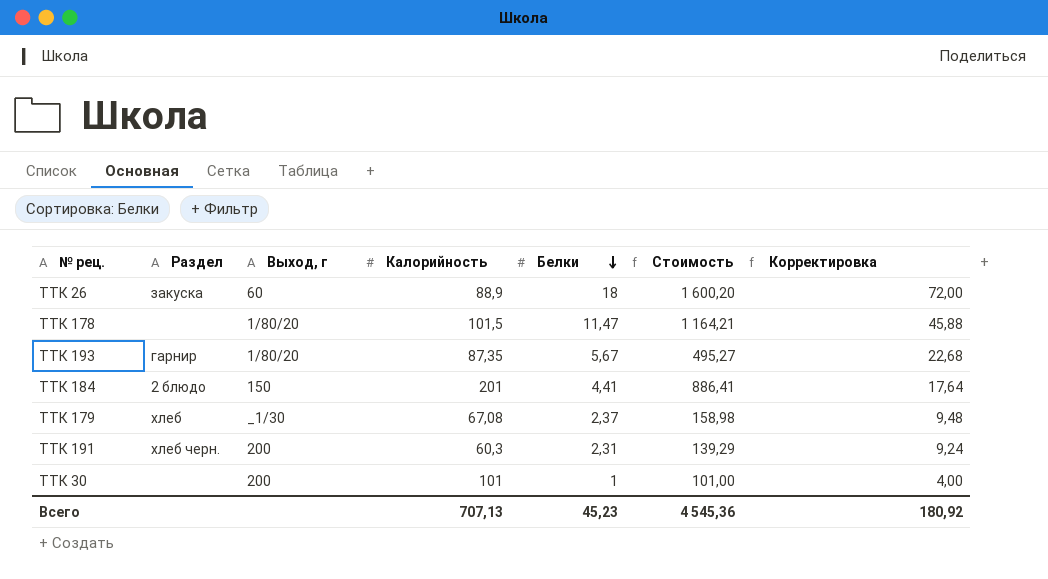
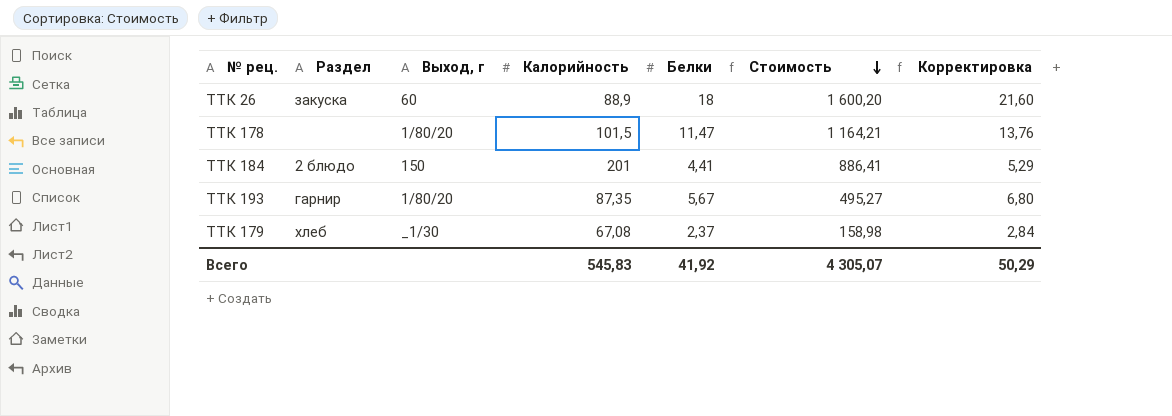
row order: Белки descending -> Стоимость descending
column Корректировка | formula: [Белки] * 4 -> [Белки] * 1,2
row ТТК 191: хлеб черн. | 200 | 60,3 | 2,31 | 139,29 | 9,24 -> none
row ТТК 30: none | 200 | 101 | 1 | 101,00 | 4,00 -> none
Всего | Калорийность: 707,13 -> 545,83
Всего | Белки: 45,23 -> 41,92
Всего | Стоимость: 4 545,36 -> 4 305,07
Всего | Корректировка: 180,92 -> 50,29

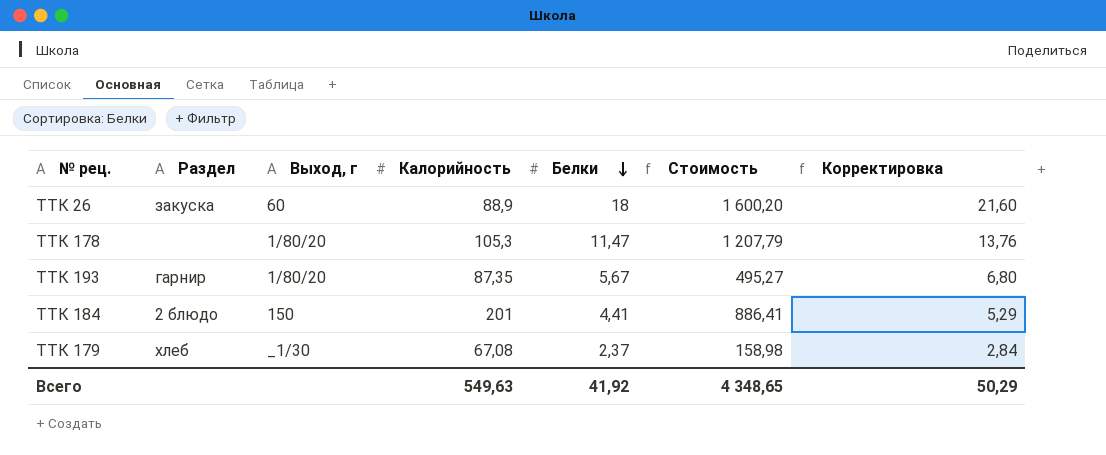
row order: Стоимость descending -> Белки descending
ТТК 178 | Калорийность: 101,5 -> 105,3
ТТК 178 | Стоимость: 1 164,21 -> 1 207,79
Всего | Калорийность: 545,83 -> 549,63
Всего | Стоимость: 4 305,07 -> 4 348,65

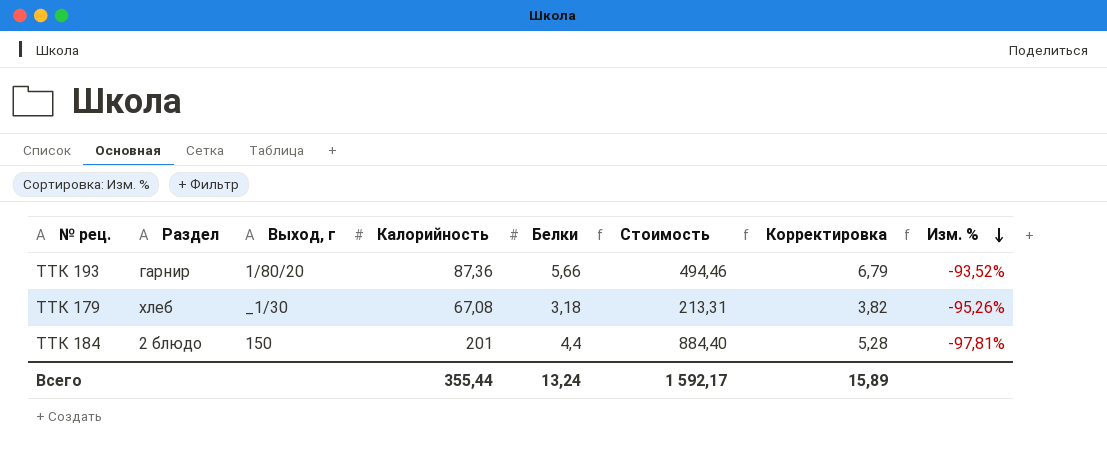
row order: Белки descending -> Изм. % descending
column Изм. % | formula: none -> ([Белки] - [Калорийность]) / [Калорийность]
row ТТК 26: закуска | 60 | 88,9 | 18 | 1 600,20 | 21,60 -> none
row ТТК 178: none | 1/80/20 | 105,3 | 11,47 | 1 207,79 | 13,76 -> none
ТТК 193 | Калорийность: 87,35 -> 87,36
ТТК 193 | Белки: 5,67 -> 5,66
ТТК 193 | Стоимость: 495,27 -> 494,46
ТТК 193 | Корректировка: 6,80 -> 6,79
ТТК 179 | Белки: 2,37 -> 3,18
ТТК 179 | Стоимость: 158,98 -> 213,31
ТТК 179 | Корректировка: 2,84 -> 3,82
ТТК 184 | Белки: 4,41 -> 4,4
ТТК 184 | Стоимость: 886,41 -> 884,40
ТТК 184 | Корректировка: 5,29 -> 5,28
Всего | Калорийность: 549,63 -> 355,44
Всего | Белки: 41,92 -> 13,24
Всего | Стоимость: 4 348,65 -> 1 592,17
Всего | Корректировка: 50,29 -> 15,89

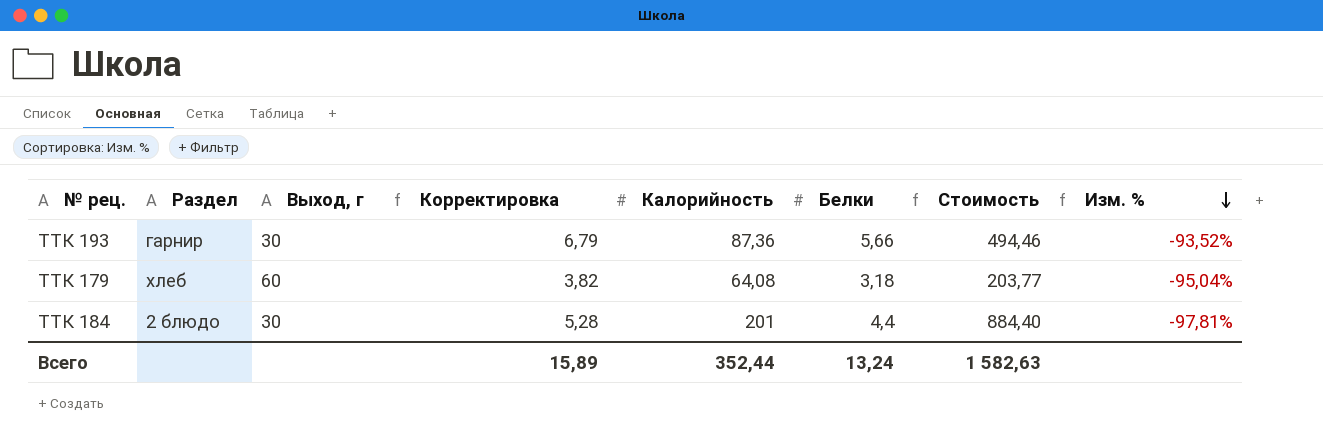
column Корректировка | position: 7 -> 4
ТТК 193 | Выход, г: 1/80/20 -> 30
ТТК 179 | Выход, г: _1/30 -> 60
ТТК 179 | Калорийность: 67,08 -> 64,08
ТТК 179 | Стоимость: 213,31 -> 203,77
ТТК 179 | Изм. %: -95,26% -> -95,04%
ТТК 184 | Выход, г: 150 -> 30
Всего | Калорийность: 355,44 -> 352,44
Всего | Стоимость: 1 592,17 -> 1 582,63

